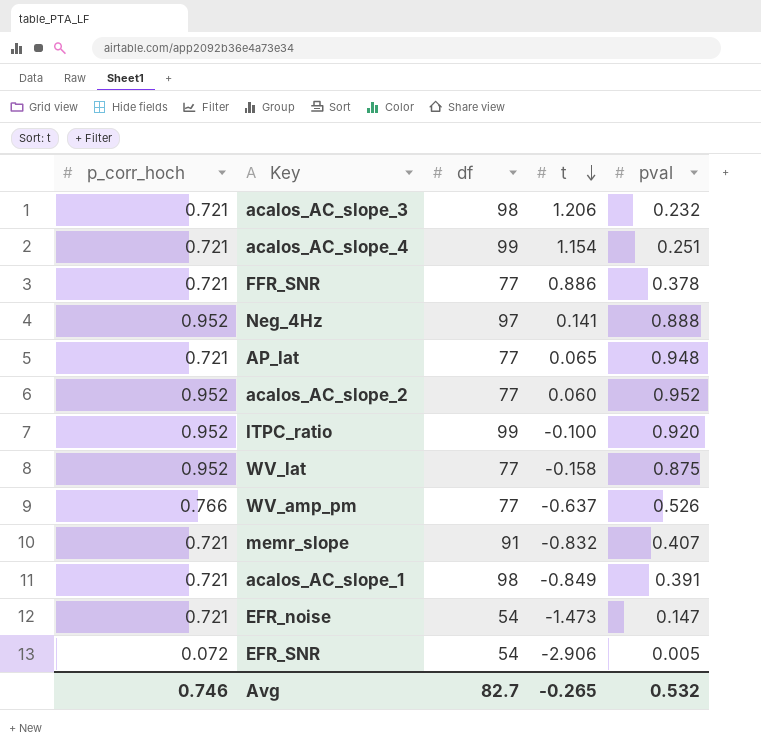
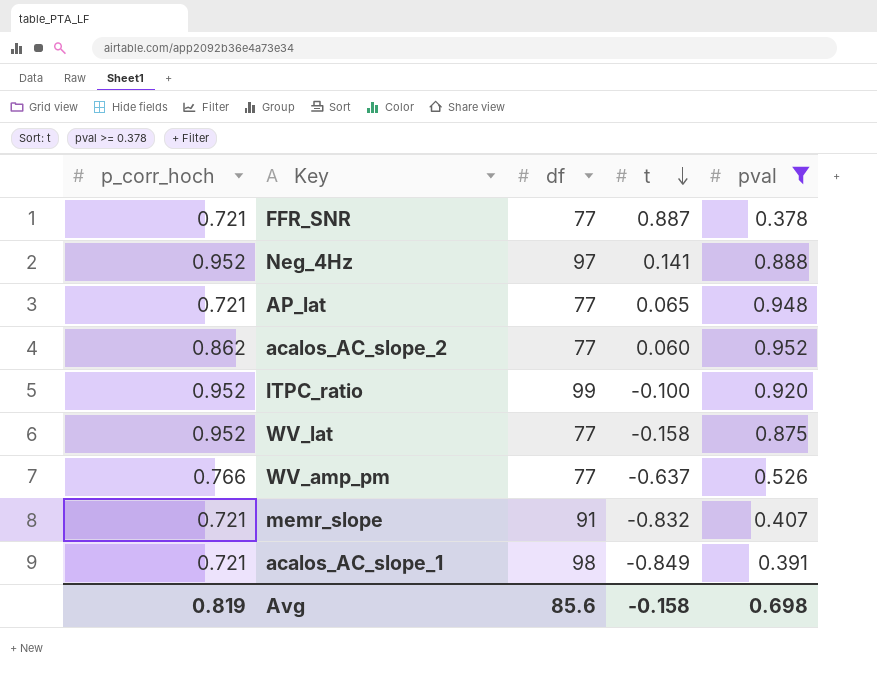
filter: none -> pval >= 0.378
FFR_SNR | t: 0.886 -> 0.887
acalos_AC_slope_2 | p_corr_hoch: 0.952 -> 0.862
Avg | p_corr_hoch: 0.746 -> 0.819
Avg | df: 82.7 -> 85.6
Avg | t: -0.265 -> -0.158
Avg | pval: 0.532 -> 0.698

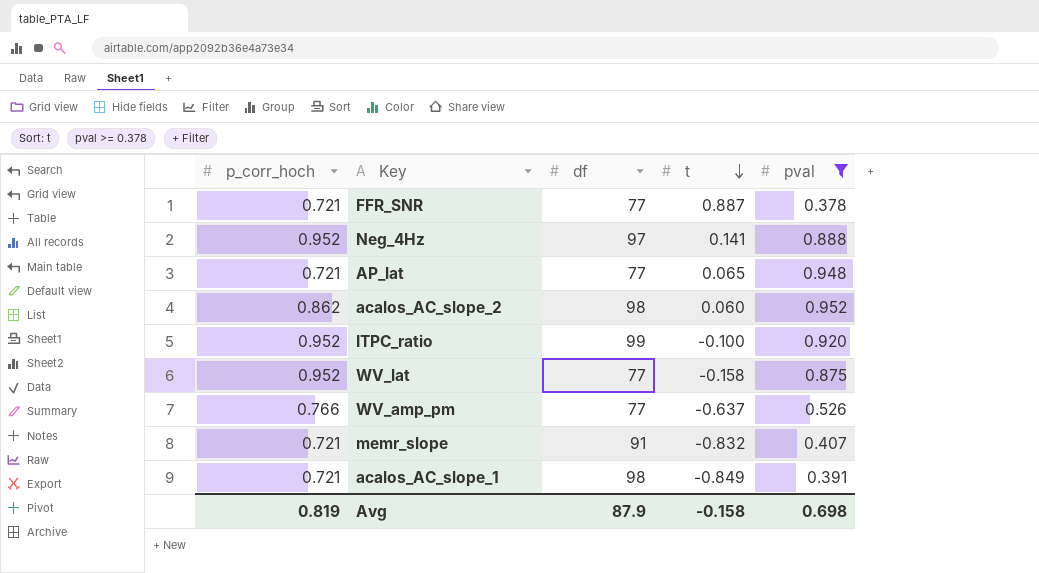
acalos_AC_slope_2 | df: 77 -> 98
Avg | df: 85.6 -> 87.9

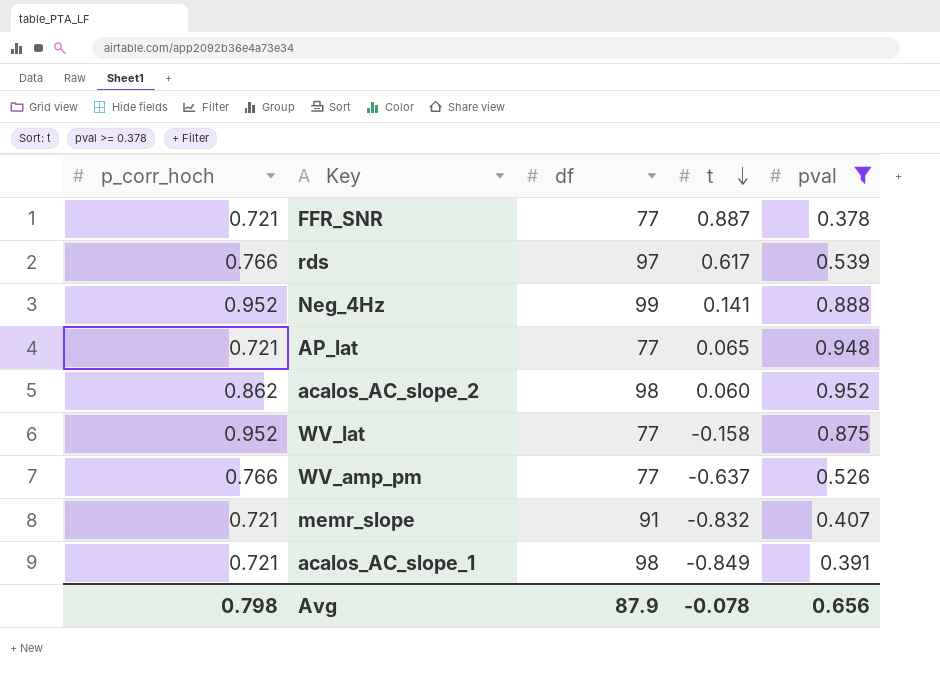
row ITPC_ratio: 0.952 | 99 | -0.100 | 0.920 -> none
row rds: none -> 0.766 | 97 | 0.617 | 0.539
Neg_4Hz | df: 97 -> 99
Avg | p_corr_hoch: 0.819 -> 0.798
Avg | t: -0.158 -> -0.078
Avg | pval: 0.698 -> 0.656

